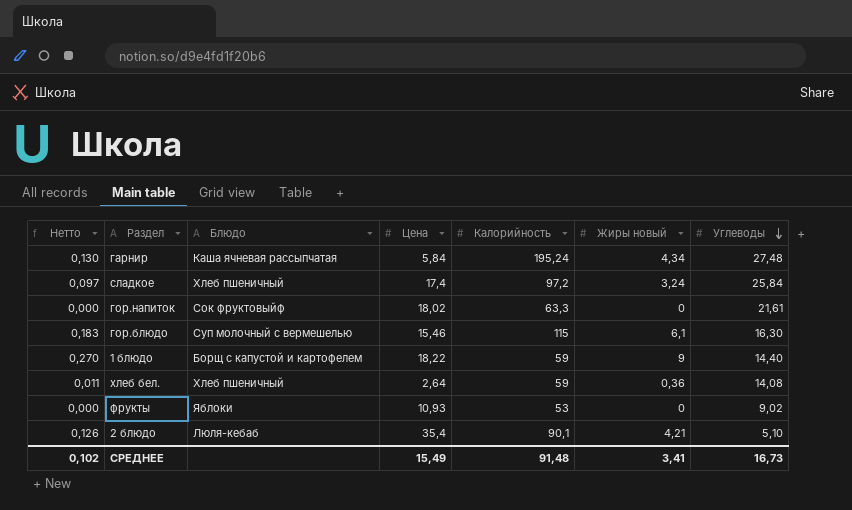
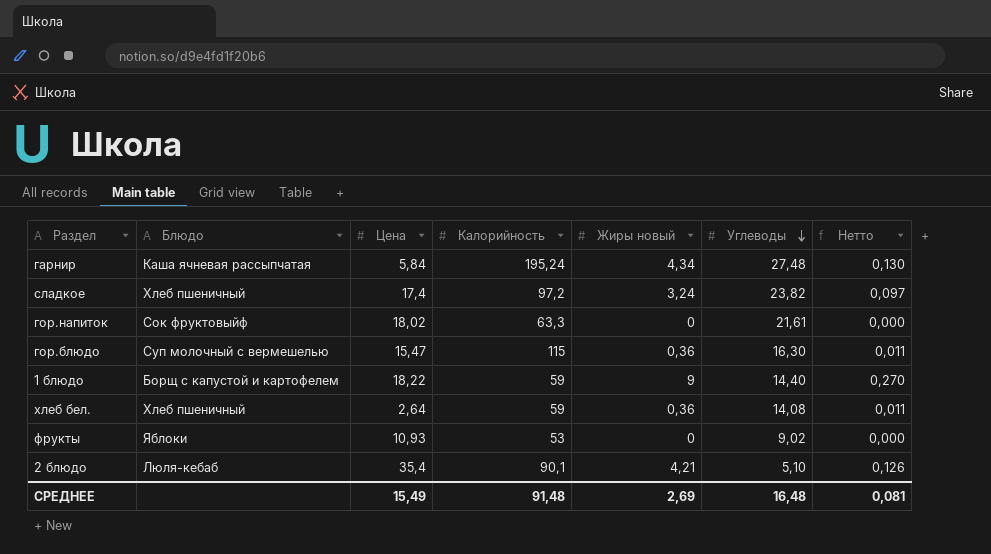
column Нетто | position: 1 -> 7
сладкое | Углеводы: 25,84 -> 23,82
гор.блюдо | Цена: 15,46 -> 15,47
гор.блюдо | Жиры новый: 6,1 -> 0,36
гор.блюдо | Нетто: 0,183 -> 0,011
СРЕДНЕЕ | Жиры новый: 3,41 -> 2,69
СРЕДНЕЕ | Углеводы: 16,73 -> 16,48
СРЕДНЕЕ | Нетто: 0,102 -> 0,081

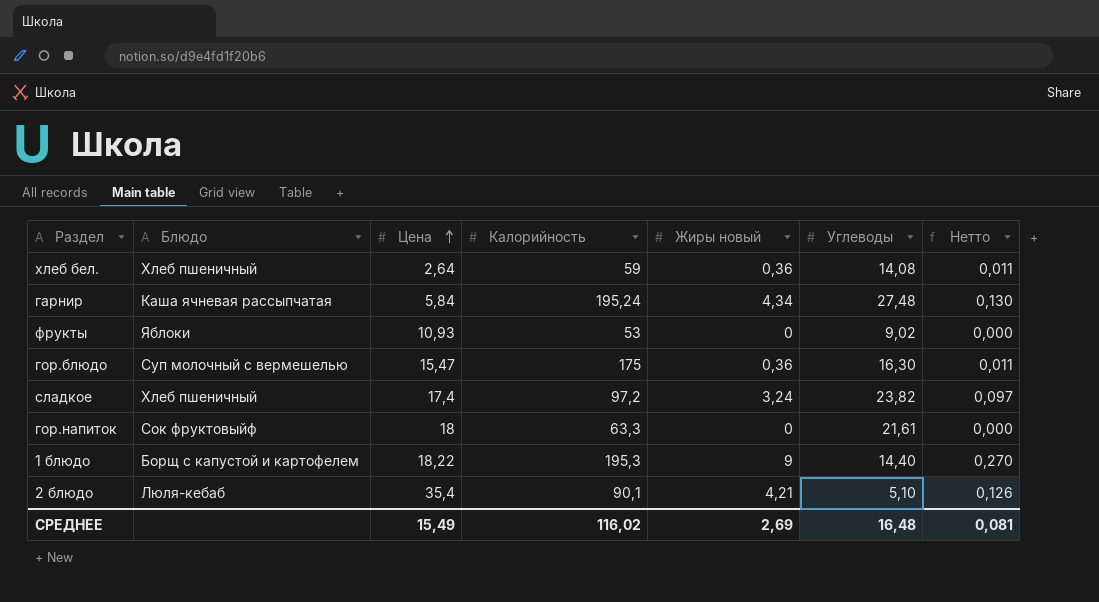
row order: Углеводы descending -> Цена ascending
гор.блюдо | Калорийность: 115 -> 175
гор.напиток | Цена: 18,02 -> 18
1 блюдо | Калорийность: 59 -> 195,3
СРЕДНЕЕ | Калорийность: 91,48 -> 116,02

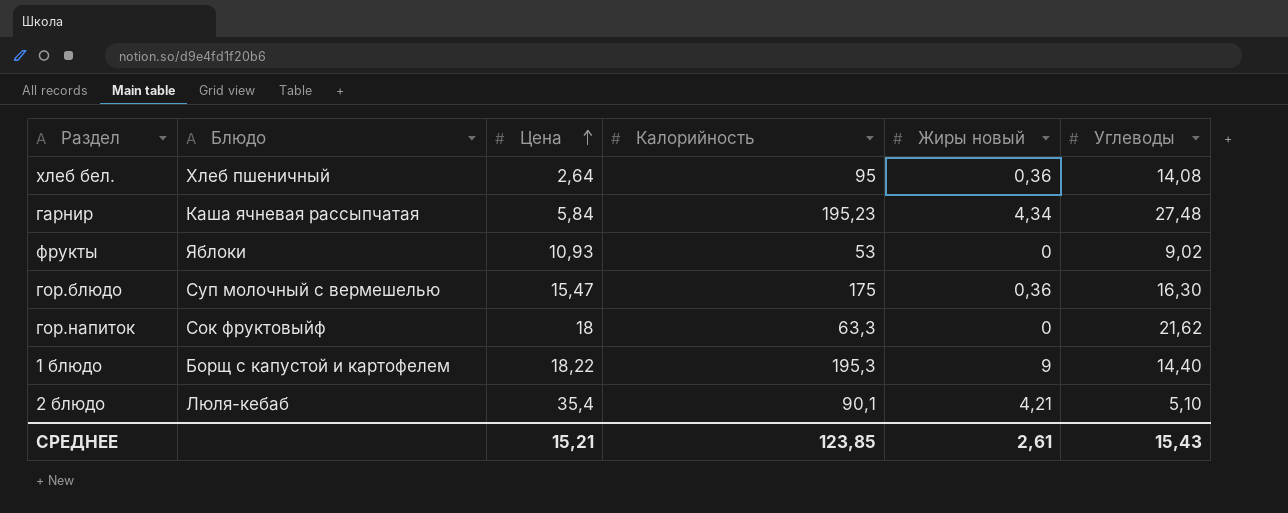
column Нетто | formula: [Жиры новый] * 0,03 -> none
row сладкое: Хлеб пшеничный | 17,4 | 97,2 | 3,24 | 23,82 | 0,097 -> none
хлеб бел. | Калорийность: 59 -> 95
гарнир | Калорийность: 195,24 -> 195,23
гор.напиток | Углеводы: 21,61 -> 21,62
СРЕДНЕЕ | Цена: 15,49 -> 15,21
СРЕДНЕЕ | Калорийность: 116,02 -> 123,85
СРЕДНЕЕ | Жиры новый: 2,69 -> 2,61
СРЕДНЕЕ | Углеводы: 16,48 -> 15,43

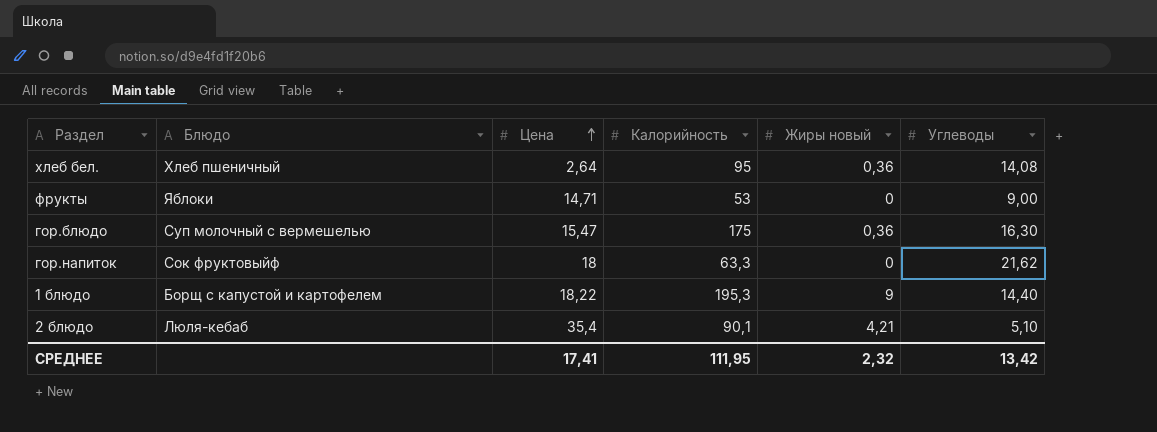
row гарнир: Каша ячневая рассыпчатая | 5,84 | 195,23 | 4,34 | 27,48 -> none
фрукты | Цена: 10,93 -> 14,71
фрукты | Углеводы: 9,02 -> 9,00
СРЕДНЕЕ | Цена: 15,21 -> 17,41
СРЕДНЕЕ | Калорийность: 123,85 -> 111,95
СРЕДНЕЕ | Жиры новый: 2,61 -> 2,32
СРЕДНЕЕ | Углеводы: 15,43 -> 13,42

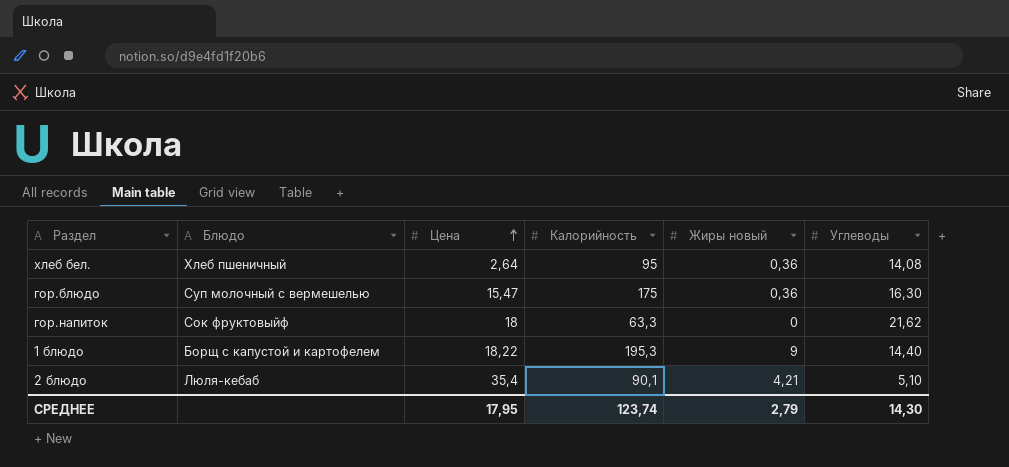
row фрукты: Яблоки | 14,71 | 53 | 0 | 9,00 -> none
СРЕДНЕЕ | Цена: 17,41 -> 17,95
СРЕДНЕЕ | Калорийность: 111,95 -> 123,74
СРЕДНЕЕ | Жиры новый: 2,32 -> 2,79
СРЕДНЕЕ | Углеводы: 13,42 -> 14,30

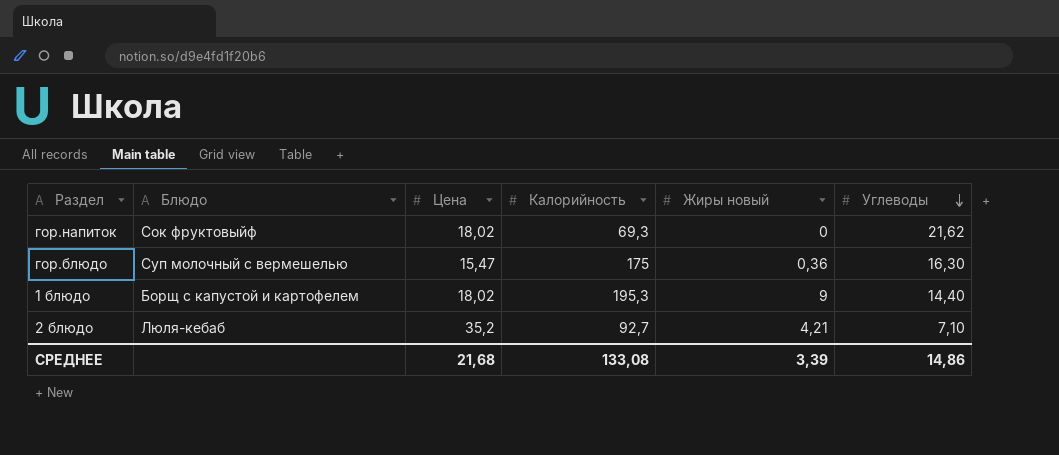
row order: Цена ascending -> Углеводы descending
row хлеб бел.: Хлеб пшеничный | 2,64 | 95 | 0,36 | 14,08 -> none
гор.напиток | Цена: 18 -> 18,02
гор.напиток | Калорийность: 63,3 -> 69,3
1 блюдо | Цена: 18,22 -> 18,02
2 блюдо | Цена: 35,4 -> 35,2
2 блюдо | Калорийность: 90,1 -> 92,7
2 блюдо | Углеводы: 5,10 -> 7,10
СРЕДНЕЕ | Цена: 17,95 -> 21,68
СРЕДНЕЕ | Калорийность: 123,74 -> 133,08
СРЕДНЕЕ | Жиры новый: 2,79 -> 3,39
СРЕДНЕЕ | Углеводы: 14,30 -> 14,86

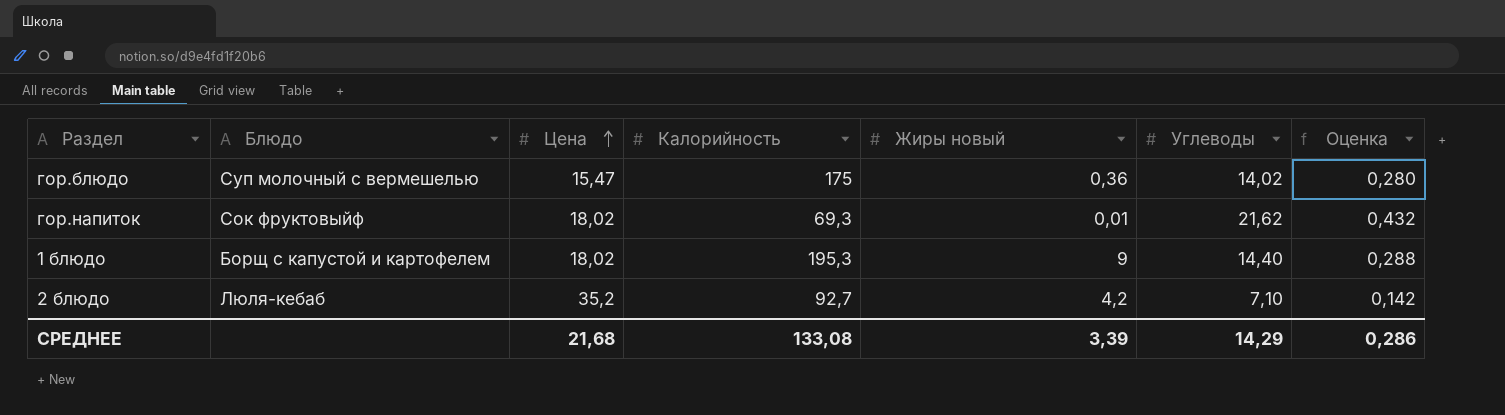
row order: Углеводы descending -> Цена ascending
column Оценка | formula: none -> [Углеводы] * 0,02
гор.блюдо | Углеводы: 16,30 -> 14,02
гор.напиток | Жиры новый: 0 -> 0,01
2 блюдо | Жиры новый: 4,21 -> 4,2
СРЕДНЕЕ | Углеводы: 14,86 -> 14,29

